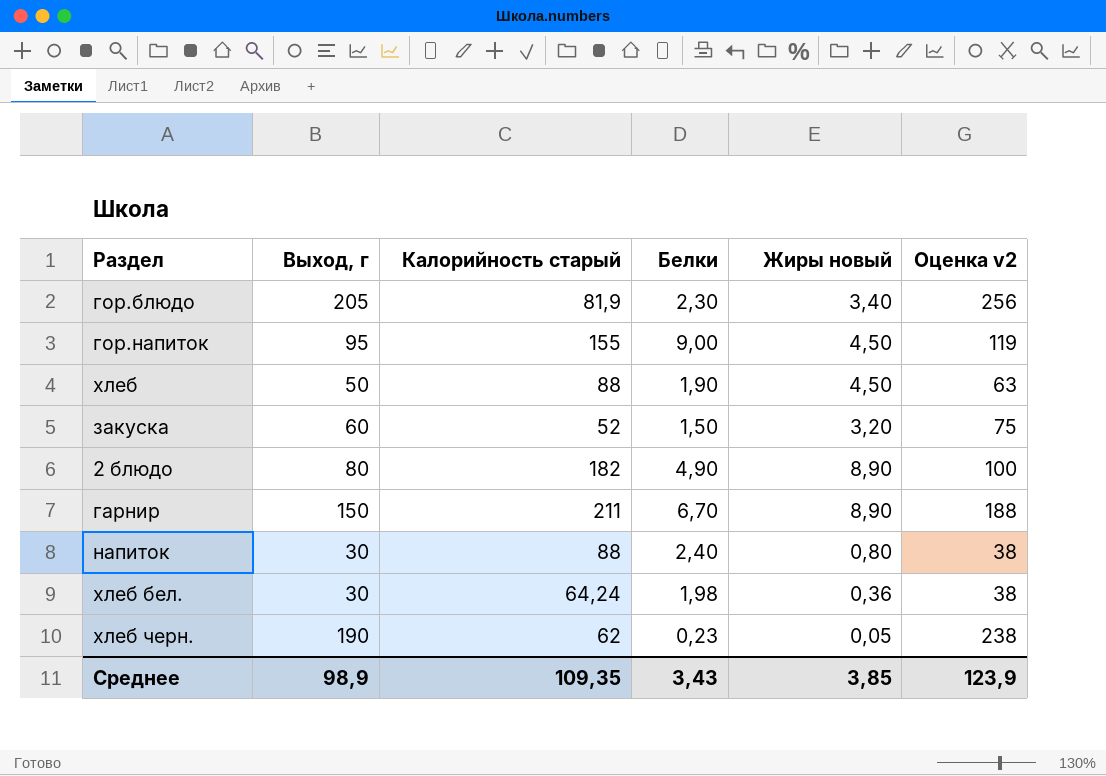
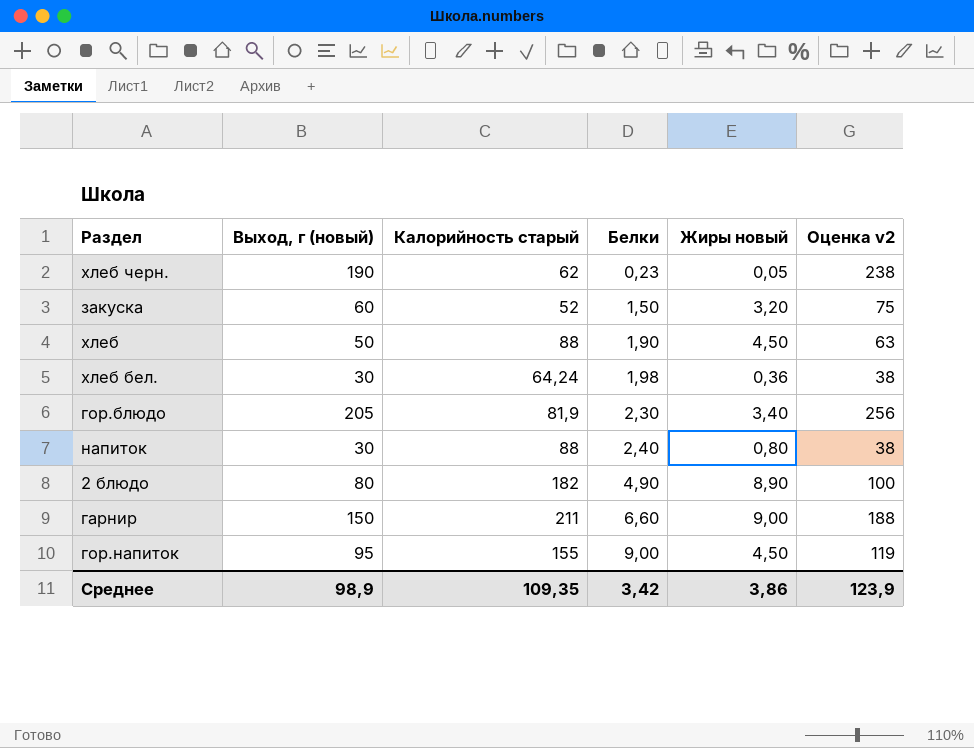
row order: none -> Белки ascending
column name: Выход, г -> Выход, г (новый)
гарнир | Белки: 6,70 -> 6,60
гарнир | Жиры новый: 8,90 -> 9,00
Среднее | Белки: 3,43 -> 3,42
Среднее | Жиры новый: 3,85 -> 3,86

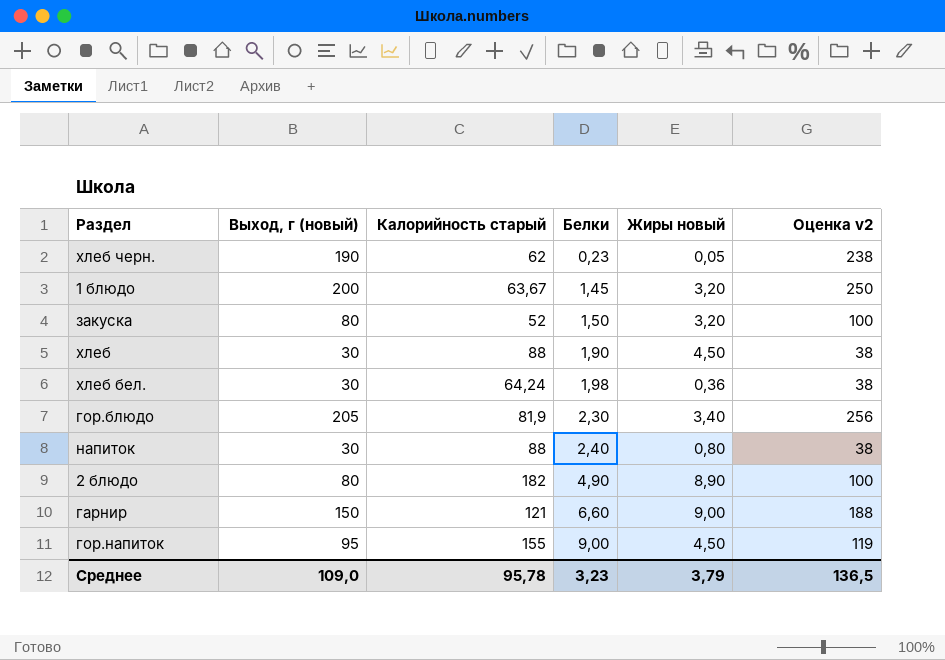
row 1 блюдо: none -> 200 | 63,67 | 1,45 | 3,20 | 250
закуска | Выход, г (новый): 60 -> 80
закуска | Оценка v2: 75 -> 100
хлеб | Выход, г (новый): 50 -> 30
хлеб | Оценка v2: 63 -> 38
гарнир | Калорийность старый: 211 -> 121
Среднее | Выход, г (новый): 98,9 -> 109,0
Среднее | Калорийность старый: 109,35 -> 95,78
Среднее | Белки: 3,42 -> 3,23
Среднее | Жиры новый: 3,86 -> 3,79
Среднее | Оценка v2: 123,9 -> 136,5

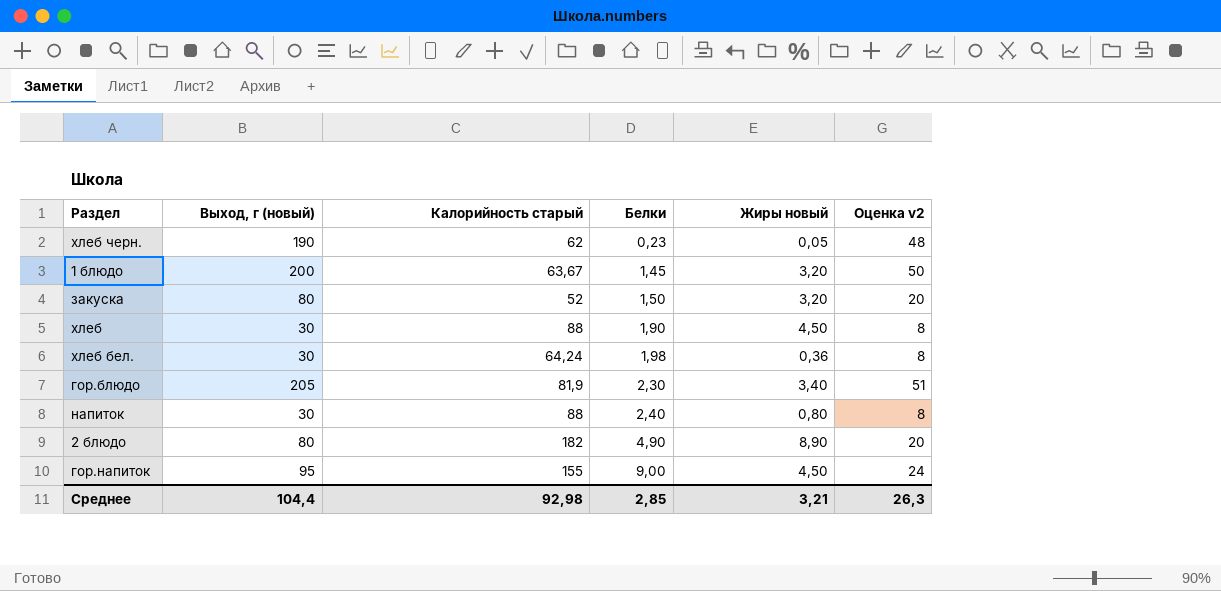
column Оценка v2 | formula: [Выход, г (новый)] * 1,25 -> [Выход, г (новый)] * 0,25
row гарнир: 150 | 121 | 6,60 | 9,00 | 188 -> none
Среднее | Выход, г (новый): 109,0 -> 104,4
Среднее | Калорийность старый: 95,78 -> 92,98
Среднее | Белки: 3,23 -> 2,85
Среднее | Жиры новый: 3,79 -> 3,21
Среднее | Оценка v2: 136,5 -> 26,3

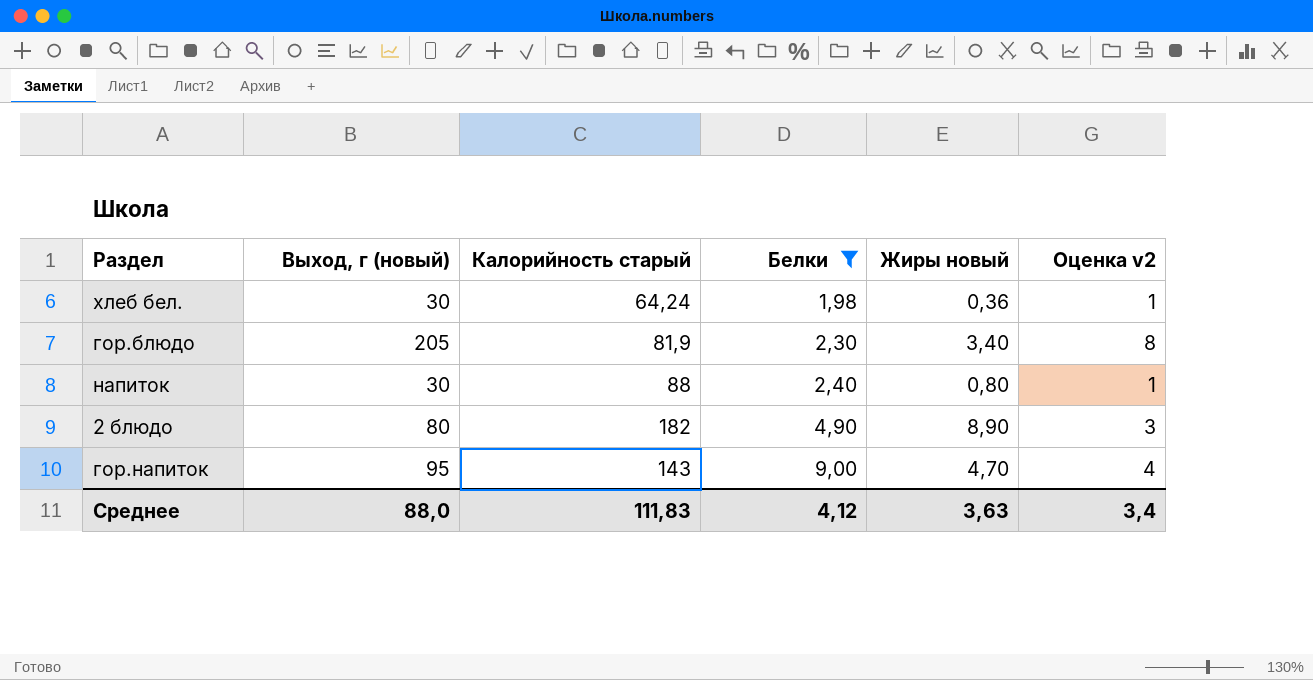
filter: none -> Белки >= 1,98
column Оценка v2 | formula: [Выход, г (новый)] * 0,25 -> [Выход, г (новый)] * 0,04
гор.напиток | Калорийность старый: 155 -> 143
гор.напиток | Жиры новый: 4,50 -> 4,70
Среднее | Выход, г (новый): 104,4 -> 88,0
Среднее | Калорийность старый: 92,98 -> 111,83
Среднее | Белки: 2,85 -> 4,12
Среднее | Жиры новый: 3,21 -> 3,63
Среднее | Оценка v2: 26,3 -> 3,4

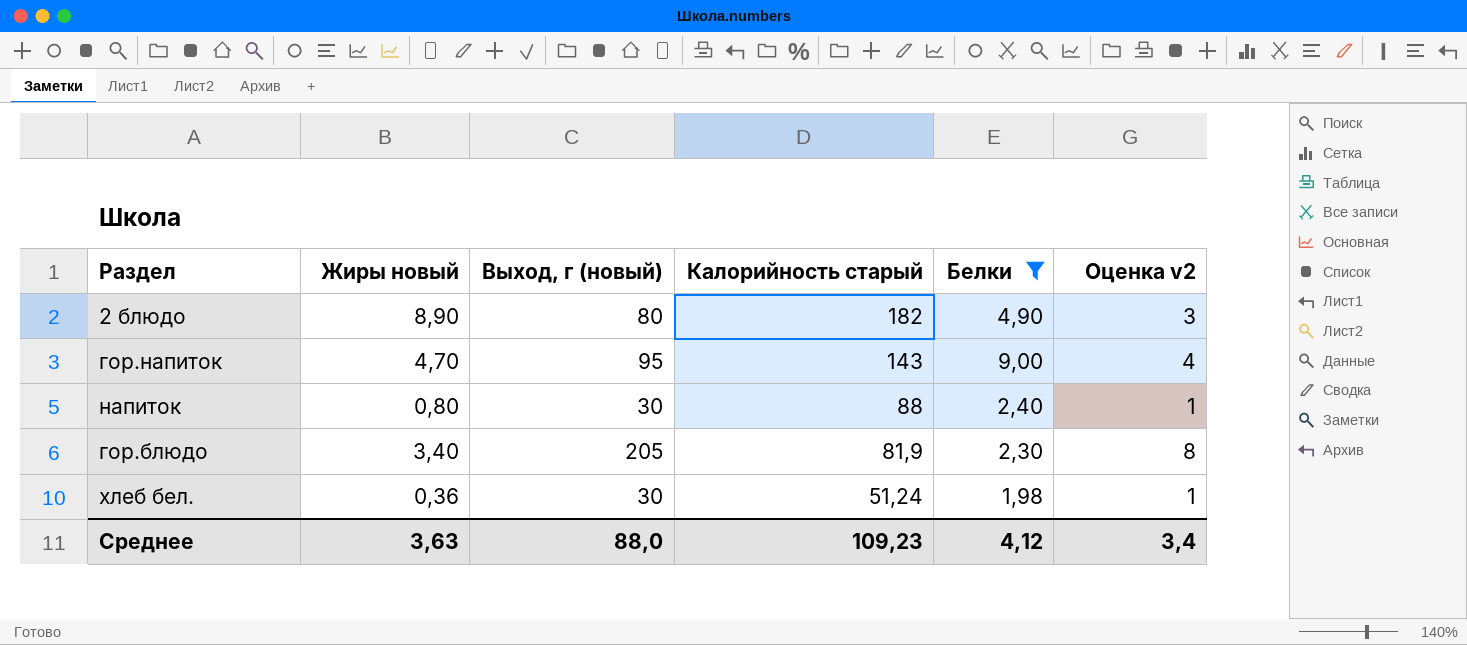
row order: Белки ascending -> Калорийность старый descending
column Жиры новый | position: 5 -> 2
хлеб бел. | Калорийность старый: 64,24 -> 51,24
Среднее | Калорийность старый: 111,83 -> 109,23

